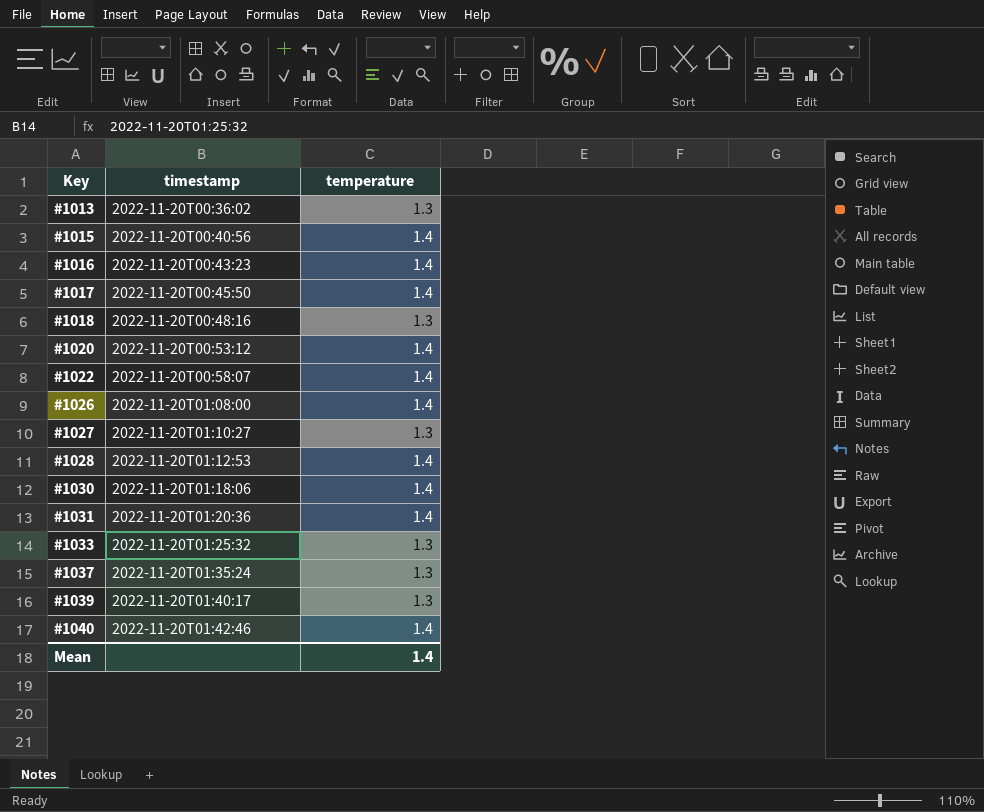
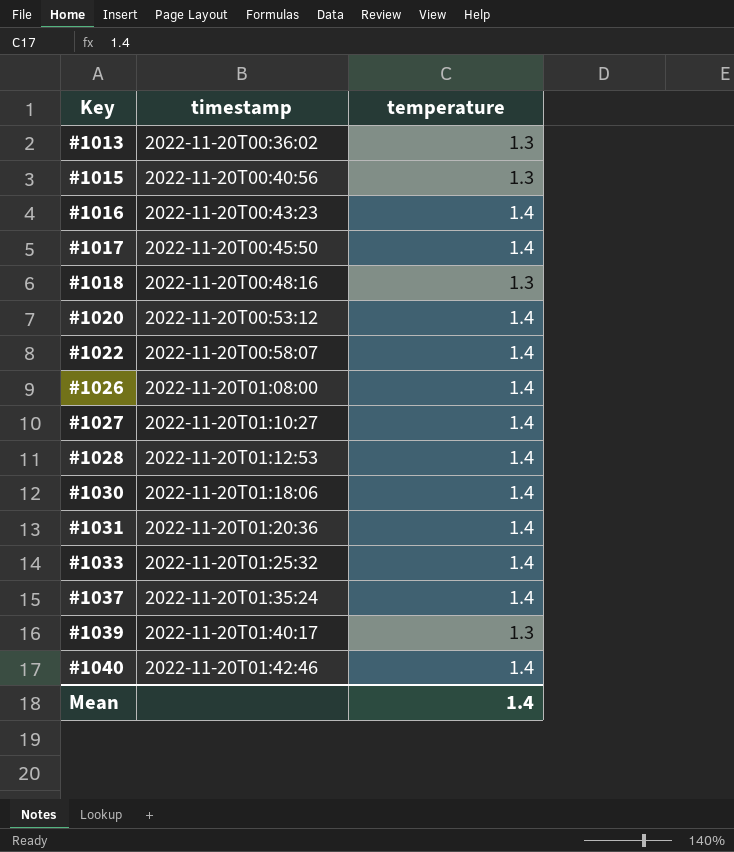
#1015 | temperature: 1.4 -> 1.3
#1027 | temperature: 1.3 -> 1.4
#1033 | temperature: 1.3 -> 1.4
#1037 | temperature: 1.3 -> 1.4

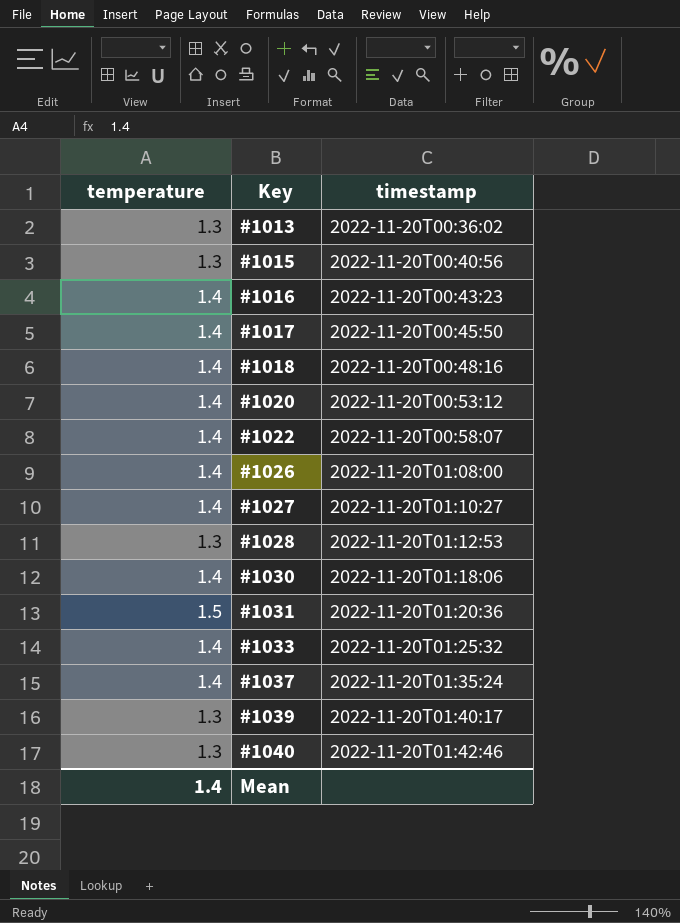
column temperature | position: 3 -> 1
#1018 | temperature: 1.3 -> 1.4
#1028 | temperature: 1.4 -> 1.3
#1031 | temperature: 1.4 -> 1.5
#1040 | temperature: 1.4 -> 1.3

